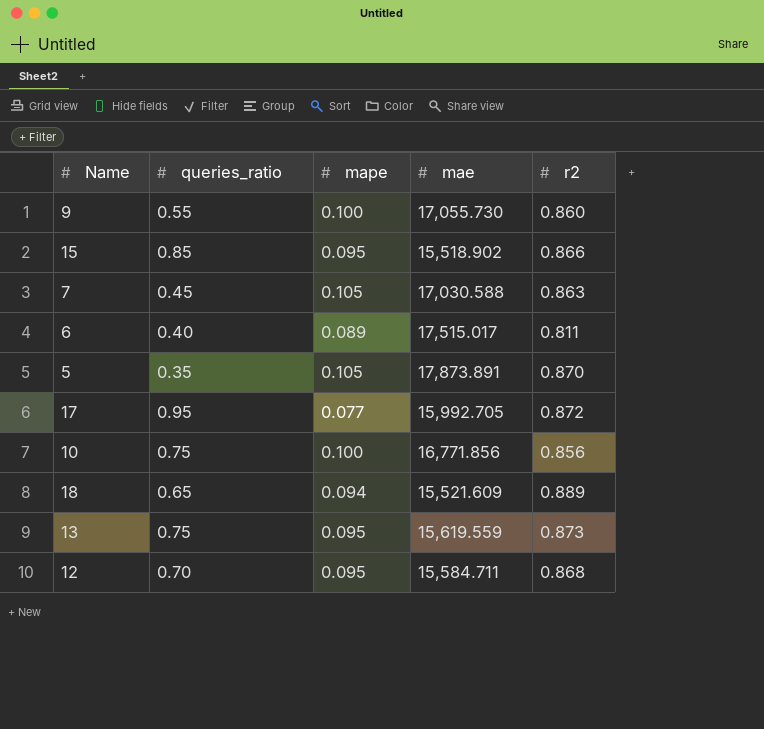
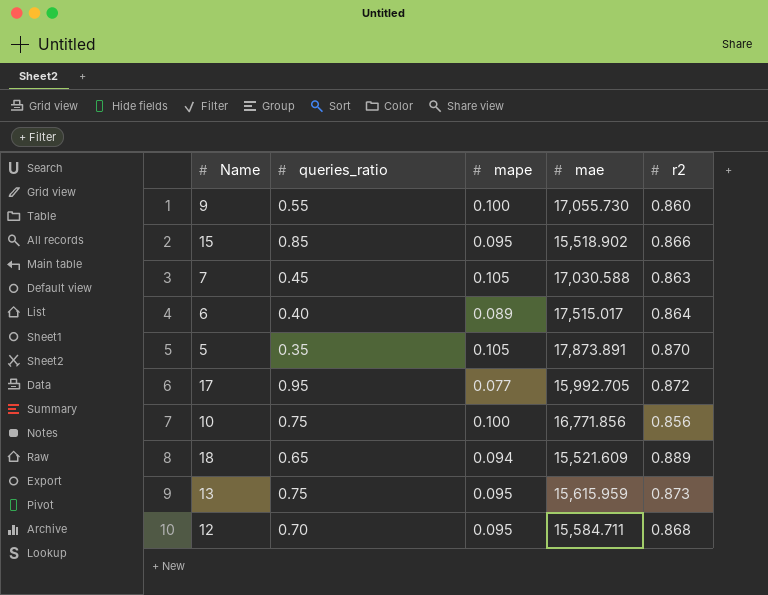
6 | r2: 0.811 -> 0.864
13 | mae: 15,619.559 -> 15,615.959

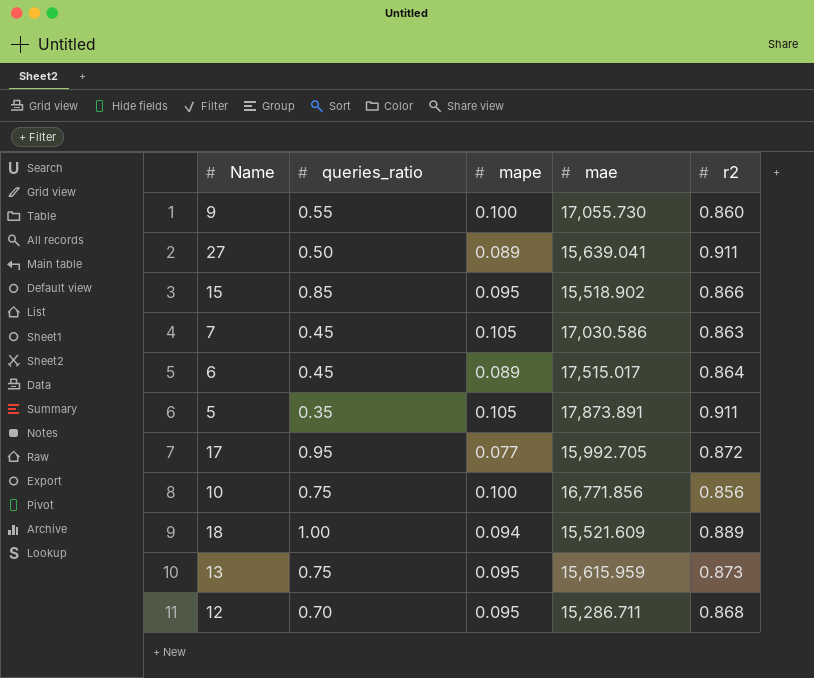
row 27: none -> 0.50 | 0.089 | 15,639.041 | 0.911
7 | mae: 17,030.588 -> 17,030.586
6 | queries_ratio: 0.40 -> 0.45
5 | r2: 0.870 -> 0.911
18 | queries_ratio: 0.65 -> 1.00
12 | mae: 15,584.711 -> 15,286.711

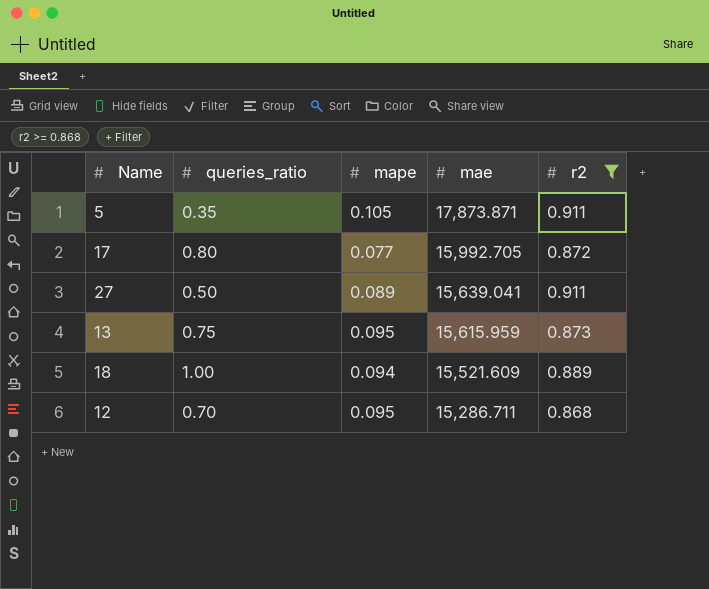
filter: none -> r2 >= 0.868
row order: none -> mae descending
5 | mae: 17,873.891 -> 17,873.871
17 | queries_ratio: 0.95 -> 0.80

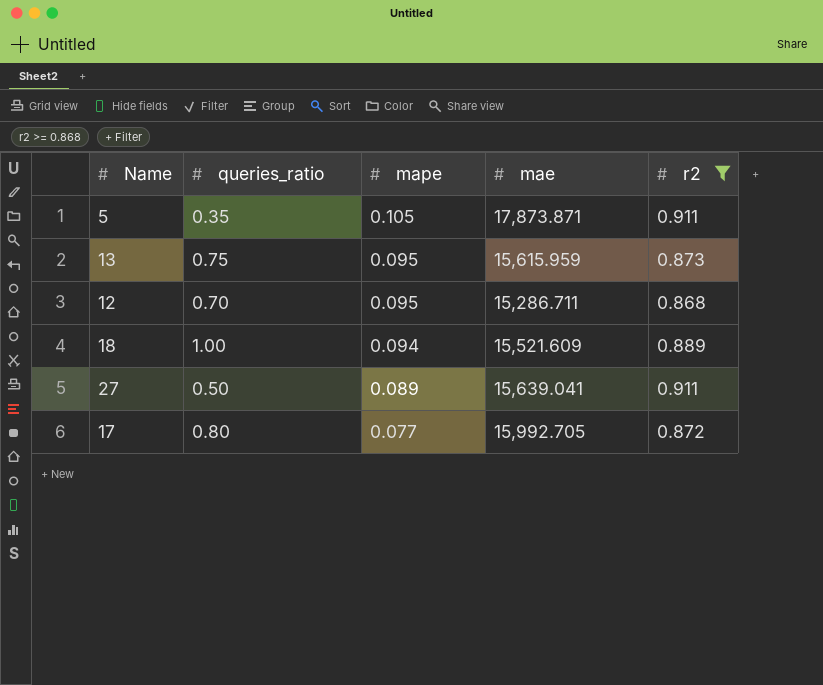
row order: mae descending -> mape descending

